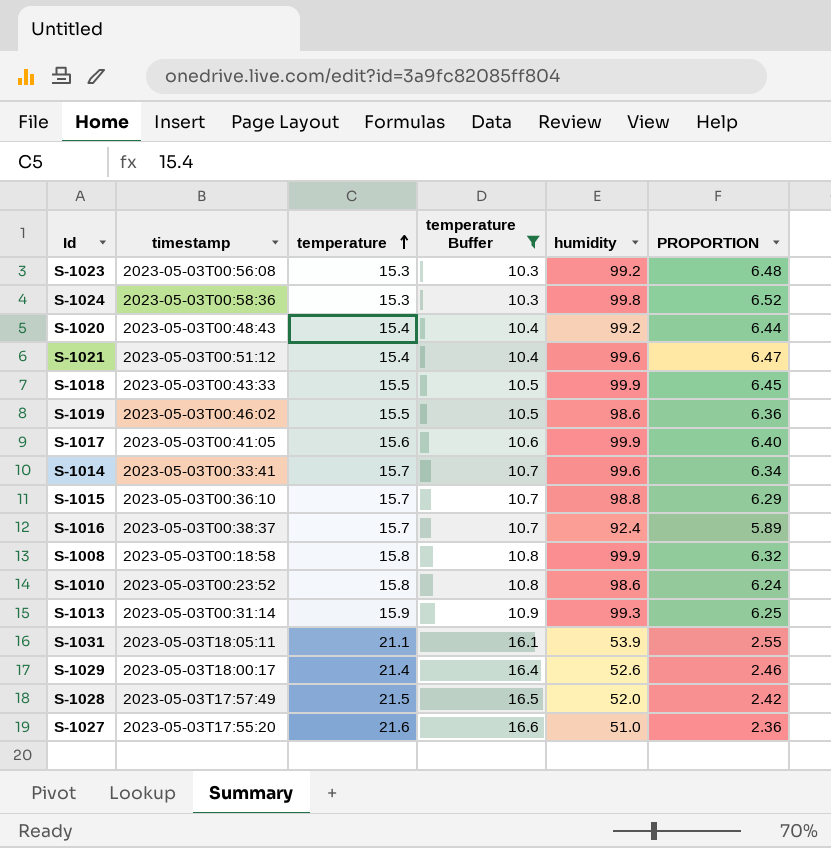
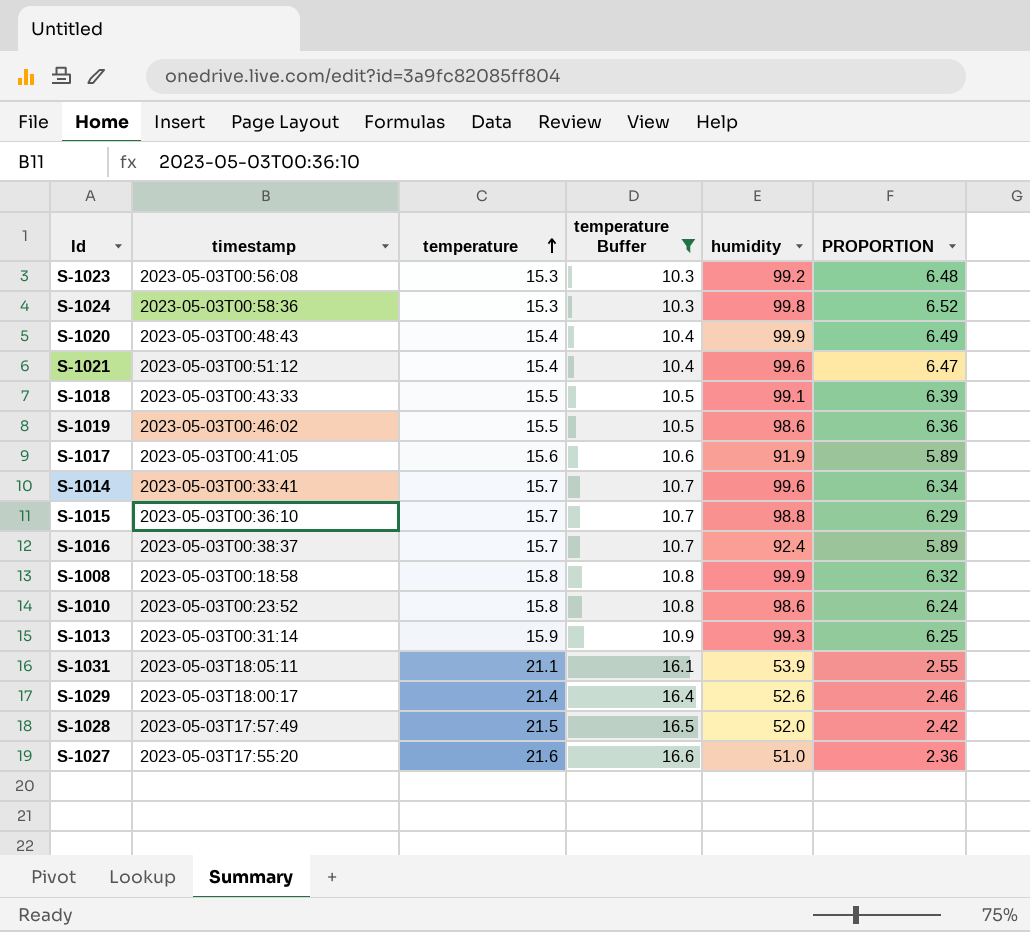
S-1020 | humidity: 99.2 -> 99.9
S-1020 | PROPORTION: 6.44 -> 6.49
S-1018 | humidity: 99.9 -> 99.1
S-1018 | PROPORTION: 6.45 -> 6.39
S-1017 | humidity: 99.9 -> 91.9
S-1017 | PROPORTION: 6.40 -> 5.89

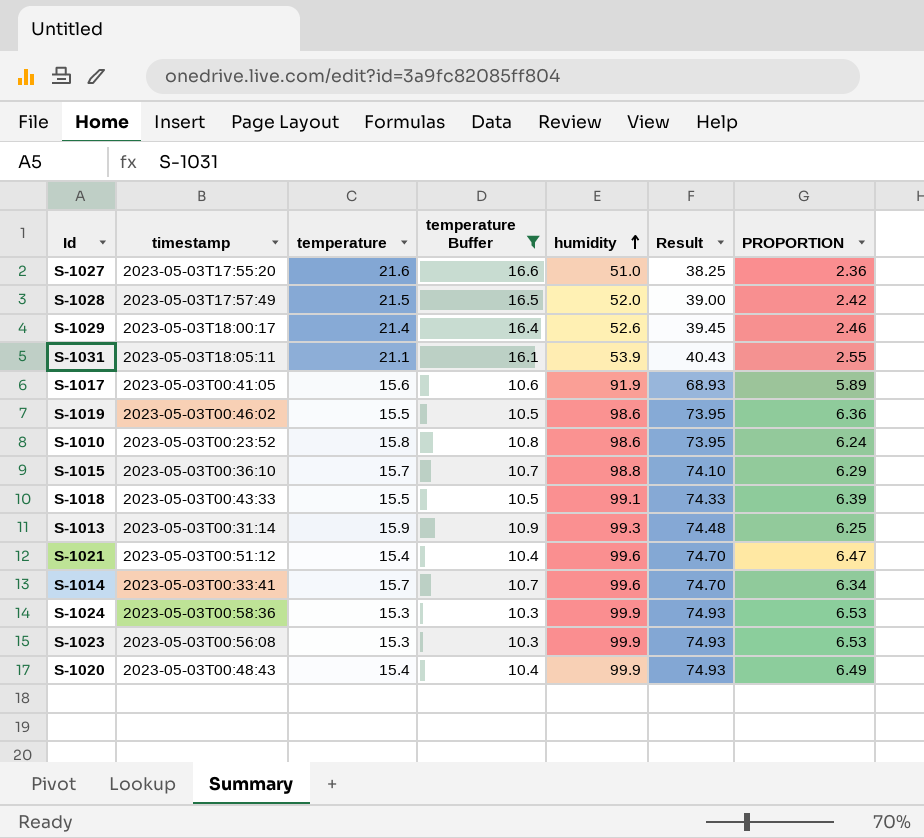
row order: temperature ascending -> humidity ascending
column Result | formula: none -> [humidity] * 0.75
row S-1016: 2023-05-03T00:38:37 | 15.7 | 10.7 | 92.4 | 5.89 -> none
row S-1008: 2023-05-03T00:18:58 | 15.8 | 10.8 | 99.9 | 6.32 -> none
S-1024 | humidity: 99.8 -> 99.9
S-1024 | PROPORTION: 6.52 -> 6.53
S-1023 | humidity: 99.2 -> 99.9
S-1023 | PROPORTION: 6.48 -> 6.53

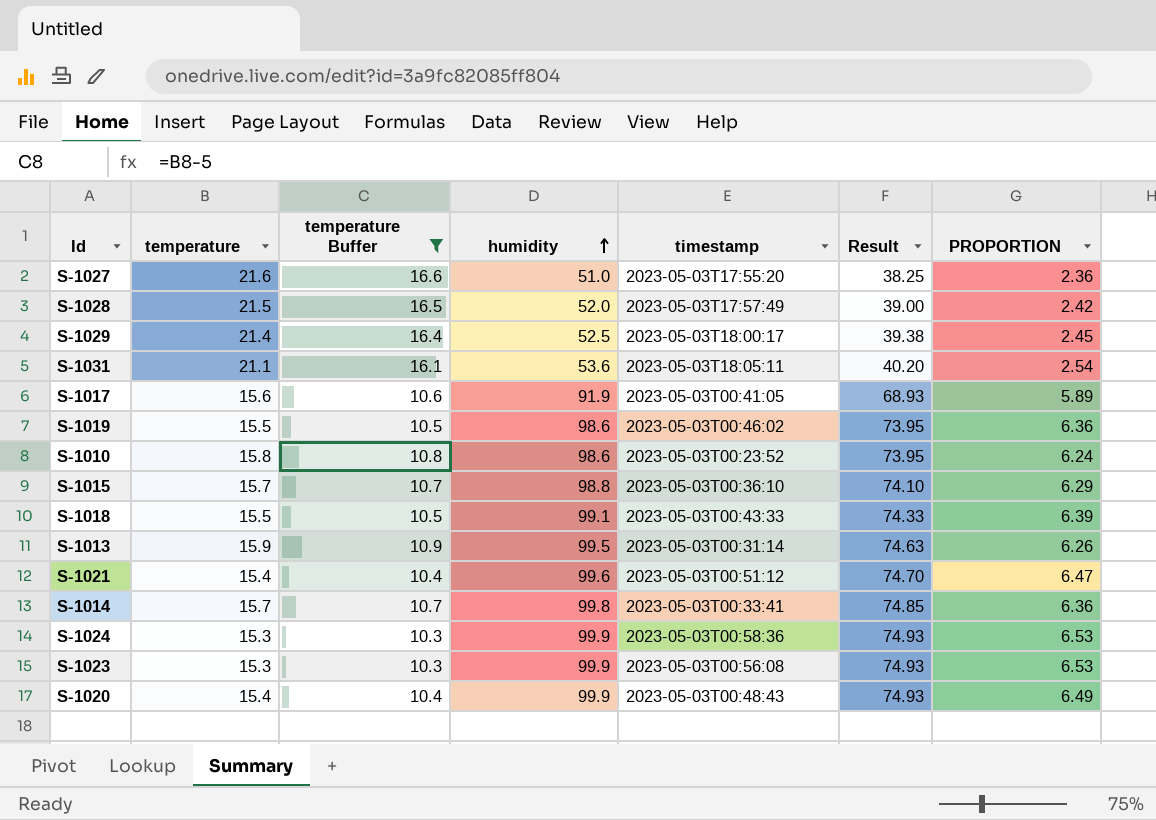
column timestamp | position: 2 -> 5
S-1029 | humidity: 52.6 -> 52.5
S-1029 | Result: 39.45 -> 39.38
S-1029 | PROPORTION: 2.46 -> 2.45
S-1031 | humidity: 53.9 -> 53.6
S-1031 | Result: 40.43 -> 40.20
S-1031 | PROPORTION: 2.55 -> 2.54
S-1013 | humidity: 99.3 -> 99.5
S-1013 | Result: 74.48 -> 74.63
S-1013 | PROPORTION: 6.25 -> 6.26
S-1014 | humidity: 99.6 -> 99.8
S-1014 | Result: 74.70 -> 74.85
S-1014 | PROPORTION: 6.34 -> 6.36

